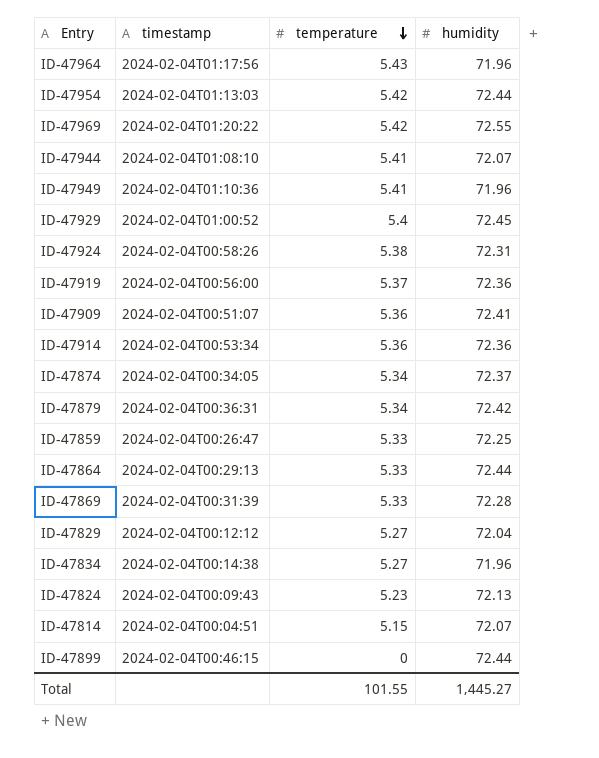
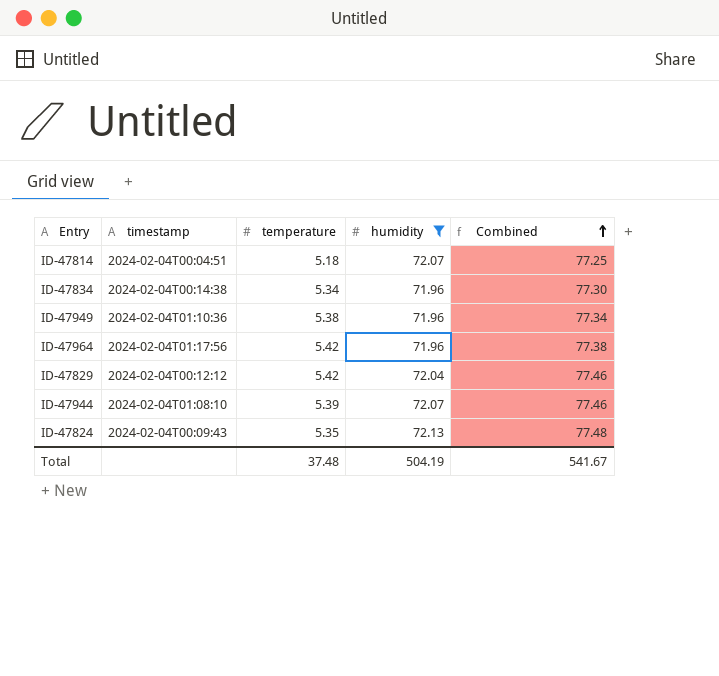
filter: none -> humidity <= 72.13
row order: temperature descending -> Combined ascending
column Combined | formula: none -> [temperature] + [humidity]
ID-47814 | temperature: 5.15 -> 5.18
ID-47834 | temperature: 5.27 -> 5.34
ID-47949 | temperature: 5.41 -> 5.38
ID-47964 | temperature: 5.43 -> 5.42
ID-47829 | temperature: 5.27 -> 5.42
ID-47944 | temperature: 5.41 -> 5.39
ID-47824 | temperature: 5.23 -> 5.35
Total | temperature: 101.55 -> 37.48
Total | humidity: 1,445.27 -> 504.19

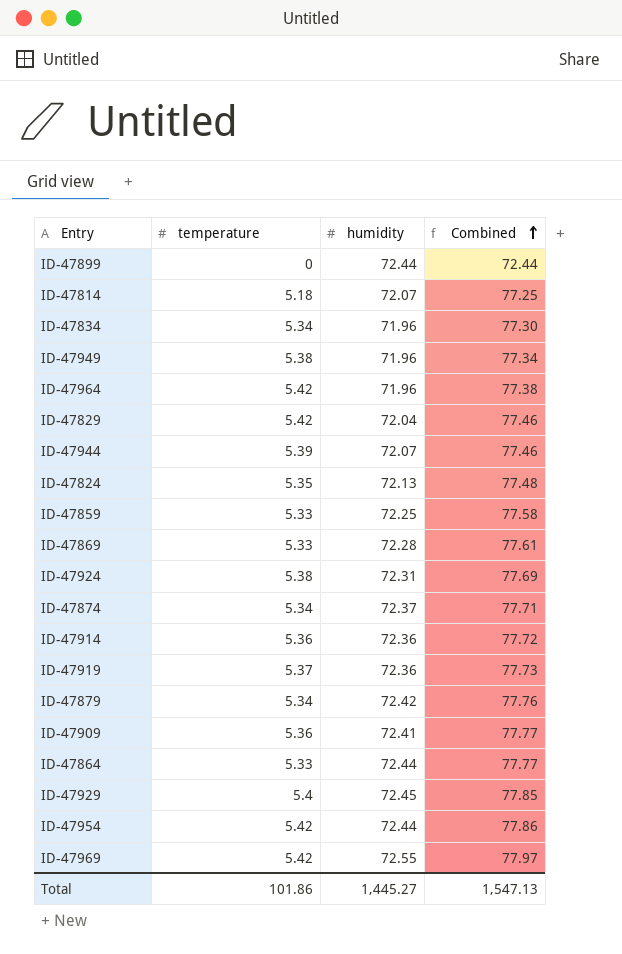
filter: humidity <= 72.13 -> none
column timestamp | position: 2 -> none
Total | temperature: 37.48 -> 101.86
Total | humidity: 504.19 -> 1,445.27
Total | Combined: 541.67 -> 1,547.13

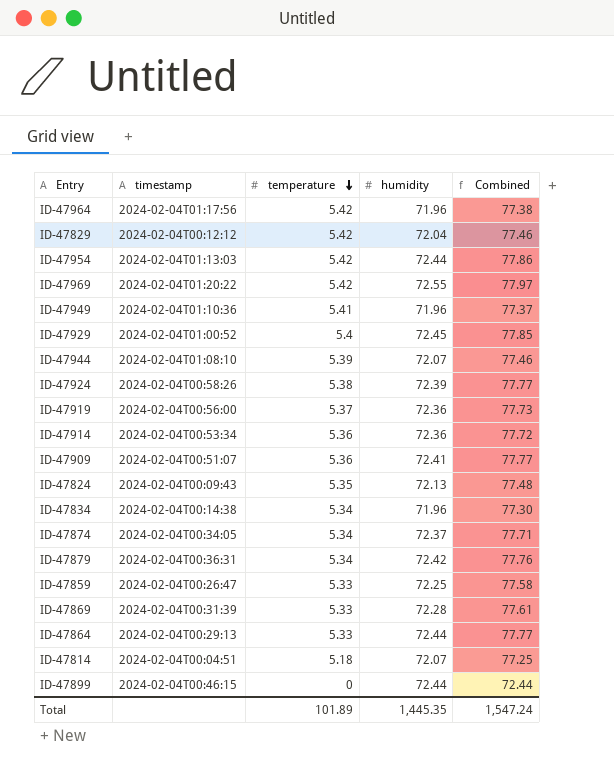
row order: Combined ascending -> temperature descending
column timestamp | position: none -> 2
ID-47949 | temperature: 5.38 -> 5.41
ID-47949 | Combined: 77.34 -> 77.37
ID-47924 | humidity: 72.31 -> 72.39
ID-47924 | Combined: 77.69 -> 77.77
Total | temperature: 101.86 -> 101.89
Total | humidity: 1,445.27 -> 1,445.35
Total | Combined: 1,547.13 -> 1,547.24

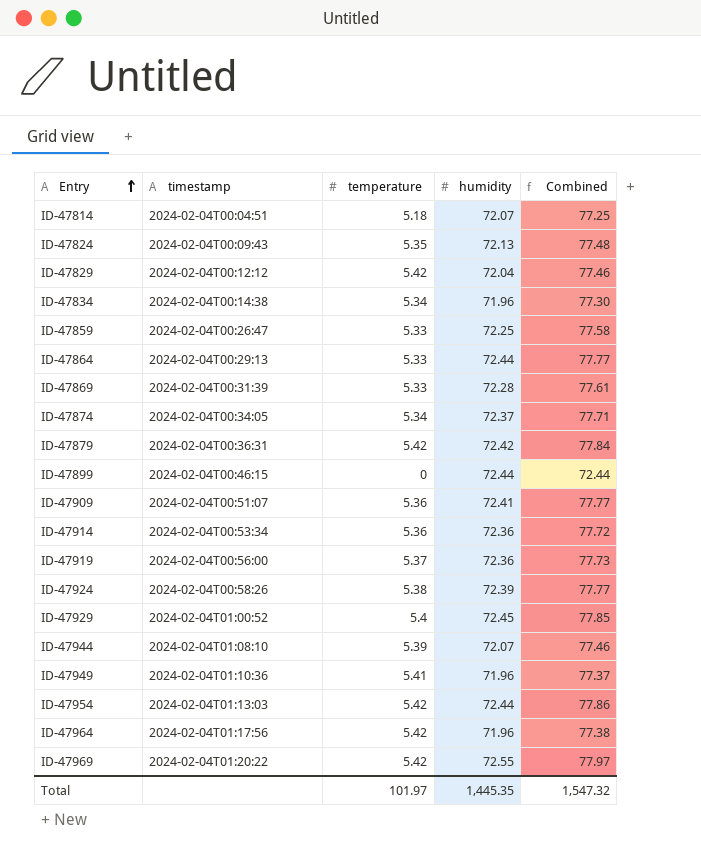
row order: temperature descending -> Entry ascending
ID-47879 | temperature: 5.34 -> 5.42
ID-47879 | Combined: 77.76 -> 77.84
Total | temperature: 101.89 -> 101.97
Total | Combined: 1,547.24 -> 1,547.32

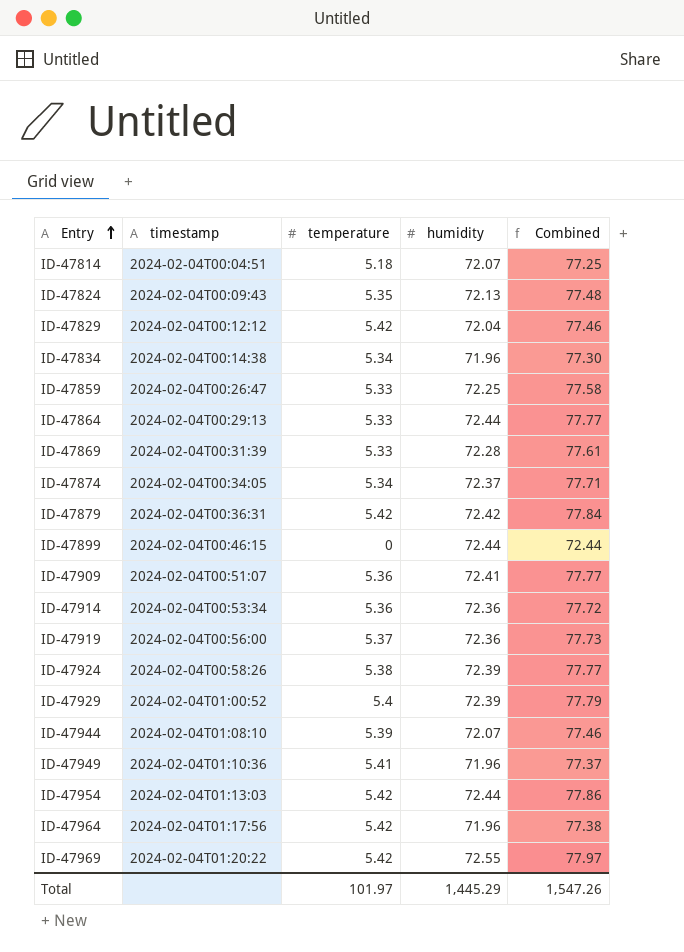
ID-47929 | humidity: 72.45 -> 72.39
ID-47929 | Combined: 77.85 -> 77.79
Total | humidity: 1,445.35 -> 1,445.29
Total | Combined: 1,547.32 -> 1,547.26

